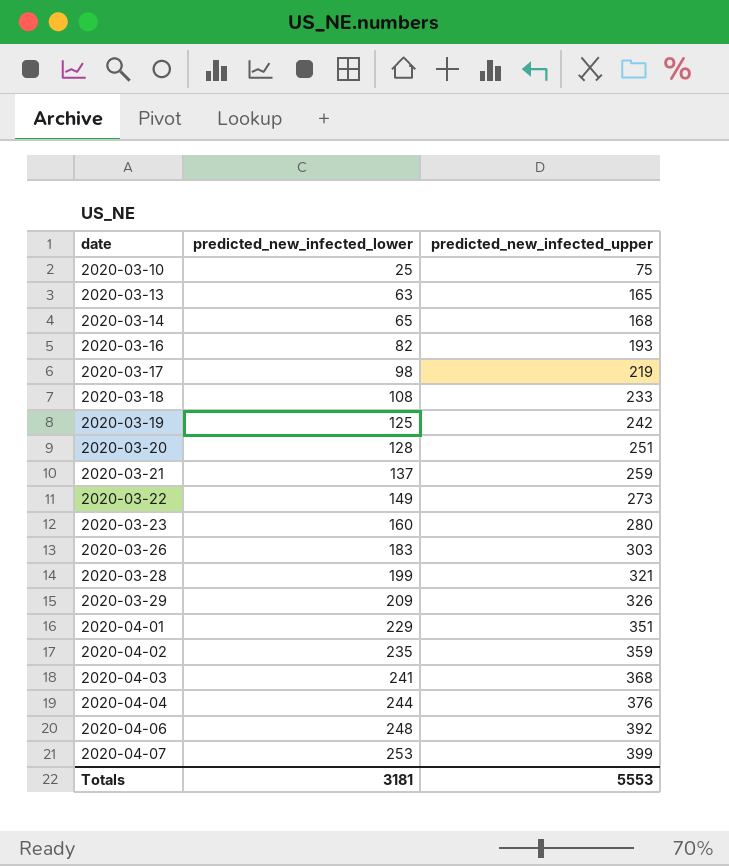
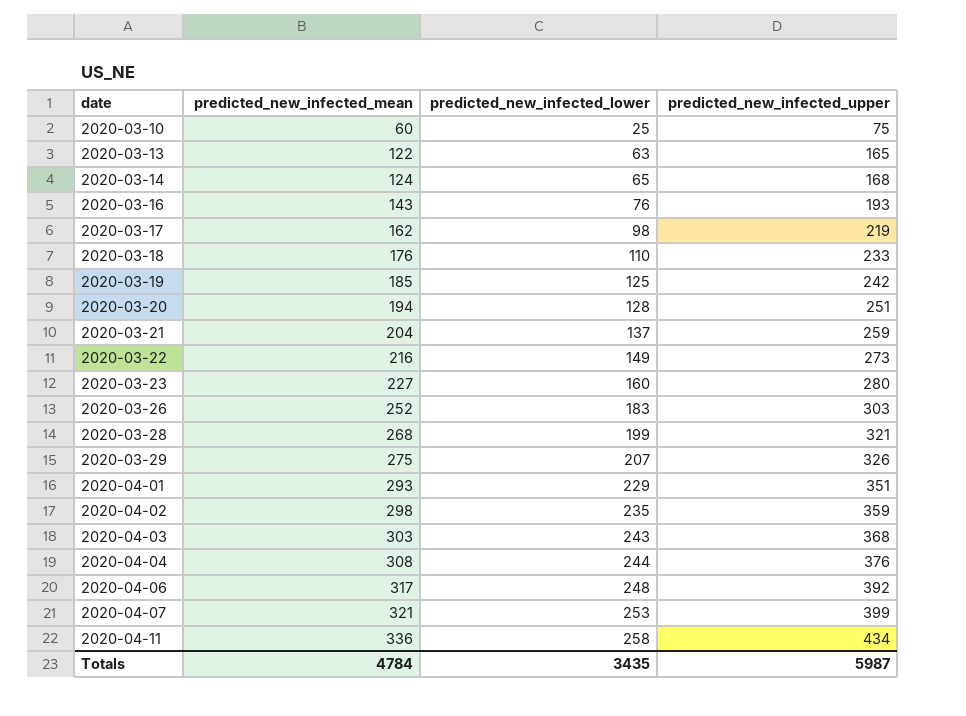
column predicted_new_infected_mean | position: none -> 2
2020-03-16 | predicted_new_infected_lower: 82 -> 76
2020-03-18 | predicted_new_infected_lower: 108 -> 110
2020-03-29 | predicted_new_infected_lower: 209 -> 207
2020-04-03 | predicted_new_infected_lower: 241 -> 243
row 2020-04-11: none -> 336 | 258 | 434
Totals | predicted_new_infected_lower: 3181 -> 3435
Totals | predicted_new_infected_upper: 5553 -> 5987

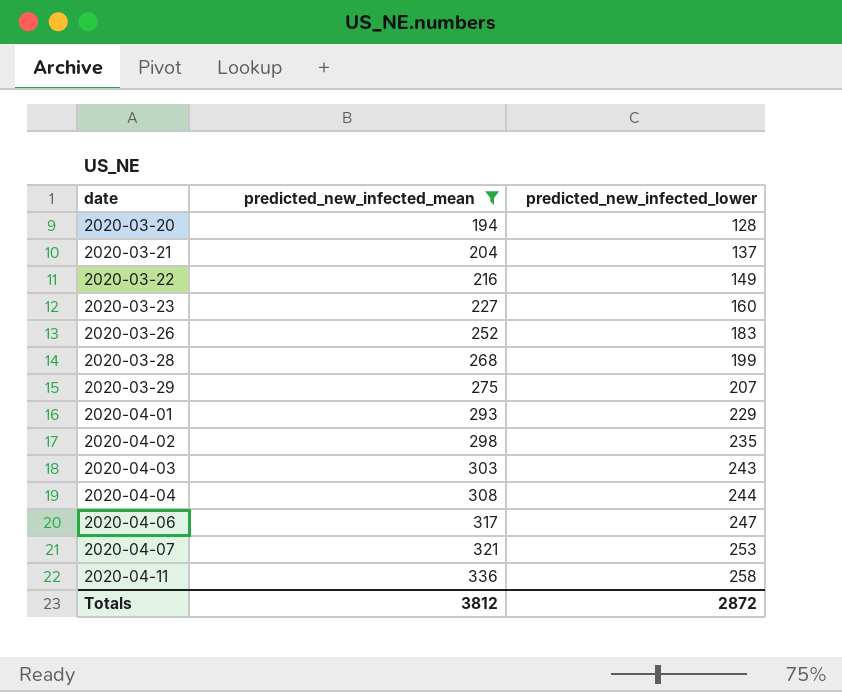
filter: none -> predicted_new_infected_mean >= 194
column predicted_new_infected_upper | position: 4 -> none
2020-04-06 | predicted_new_infected_lower: 248 -> 247
Totals | predicted_new_infected_mean: 4784 -> 3812
Totals | predicted_new_infected_lower: 3435 -> 2872

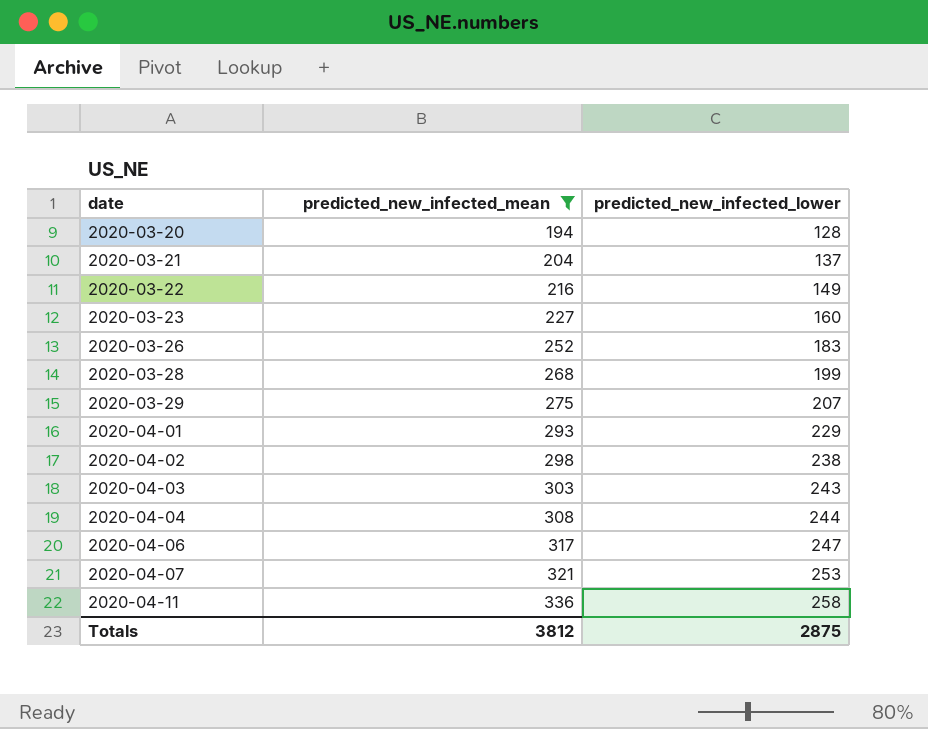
2020-04-02 | predicted_new_infected_lower: 235 -> 238
Totals | predicted_new_infected_lower: 2872 -> 2875

